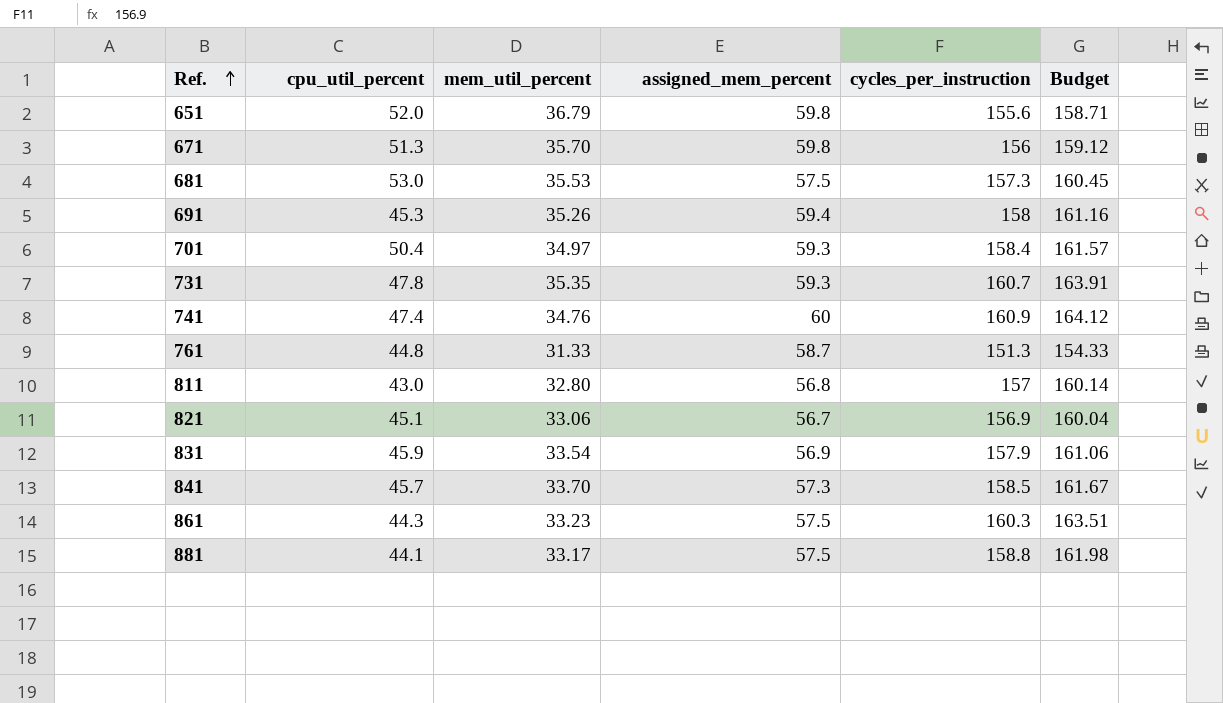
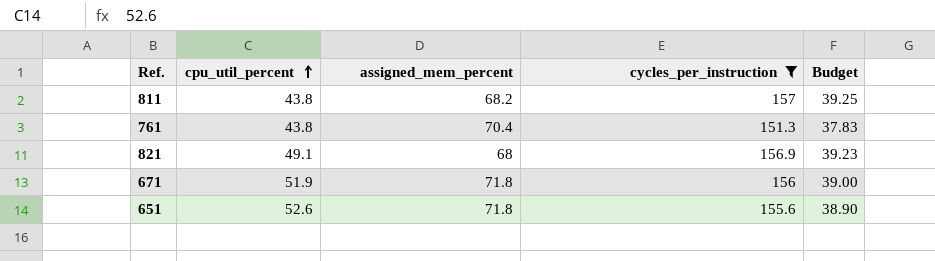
filter: none -> cycles_per_instruction <= 157
row order: Ref. ascending -> cpu_util_percent ascending
column mem_util_percent | position: 3 -> none
column Budget | formula: [cycles_per_instruction] * 1.02 -> [cycles_per_instruction] * 0.25
811 | cpu_util_percent: 43.0 -> 43.8
811 | assigned_mem_percent: 56.8 -> 68.2
761 | cpu_util_percent: 44.8 -> 43.8
761 | assigned_mem_percent: 58.7 -> 70.4
821 | cpu_util_percent: 45.1 -> 49.1
821 | assigned_mem_percent: 56.7 -> 68
671 | cpu_util_percent: 51.3 -> 51.9
671 | assigned_mem_percent: 59.8 -> 71.8
651 | cpu_util_percent: 52.0 -> 52.6
651 | assigned_mem_percent: 59.8 -> 71.8

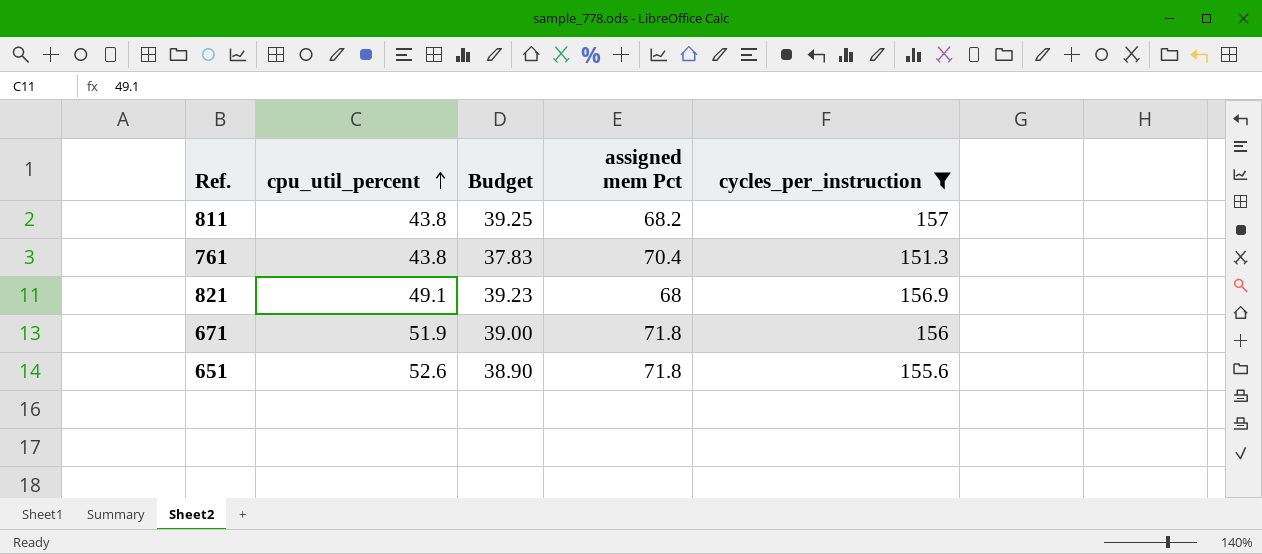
column Budget | position: 5 -> 3
column name: assigned_mem_percent -> assigned mem Pct

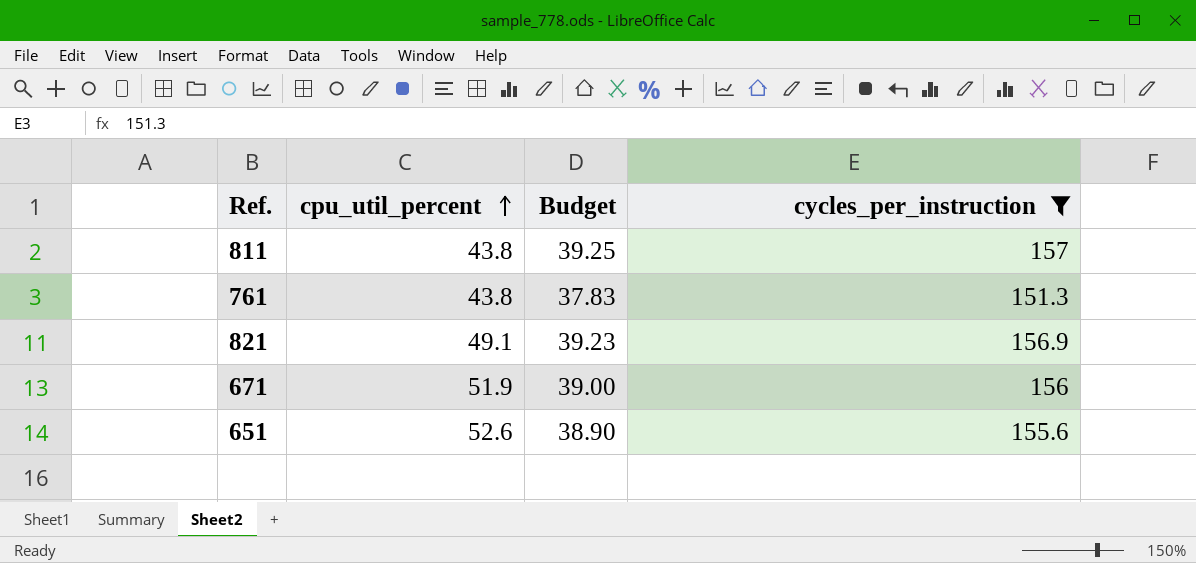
column assigned mem Pct | position: 4 -> none

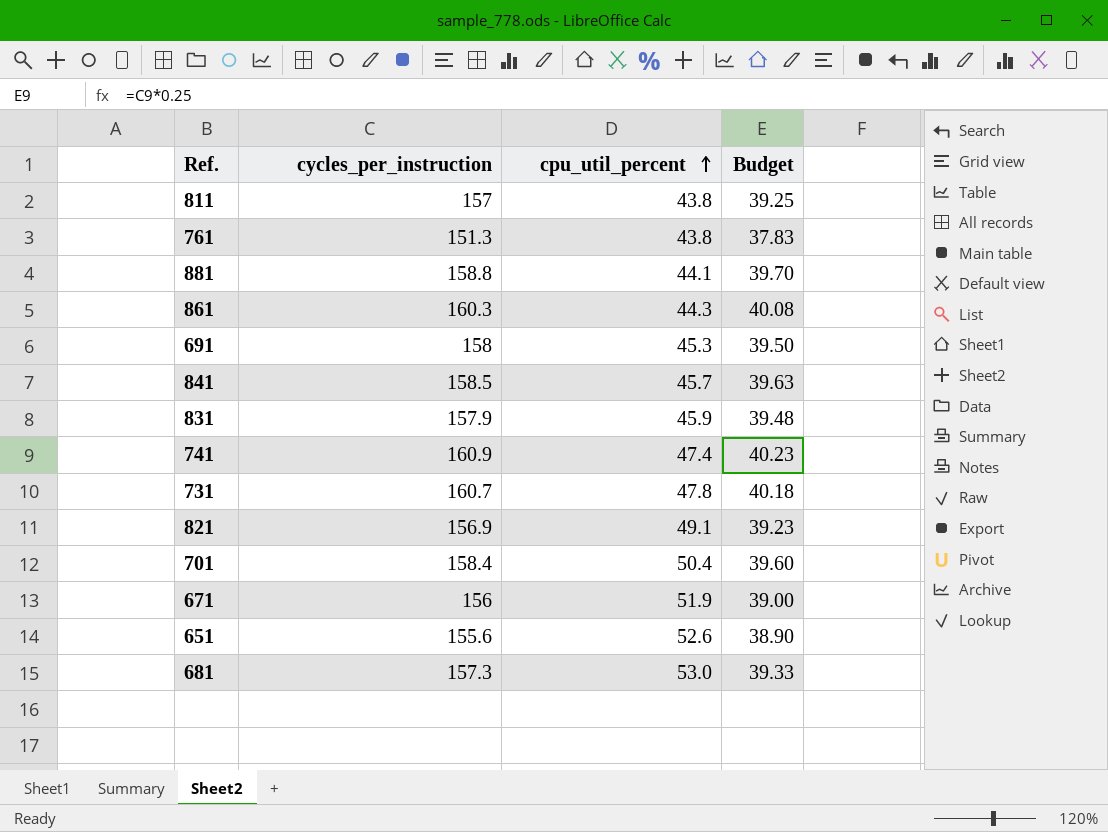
filter: cycles_per_instruction <= 157 -> none
column cycles_per_instruction | position: 4 -> 2

